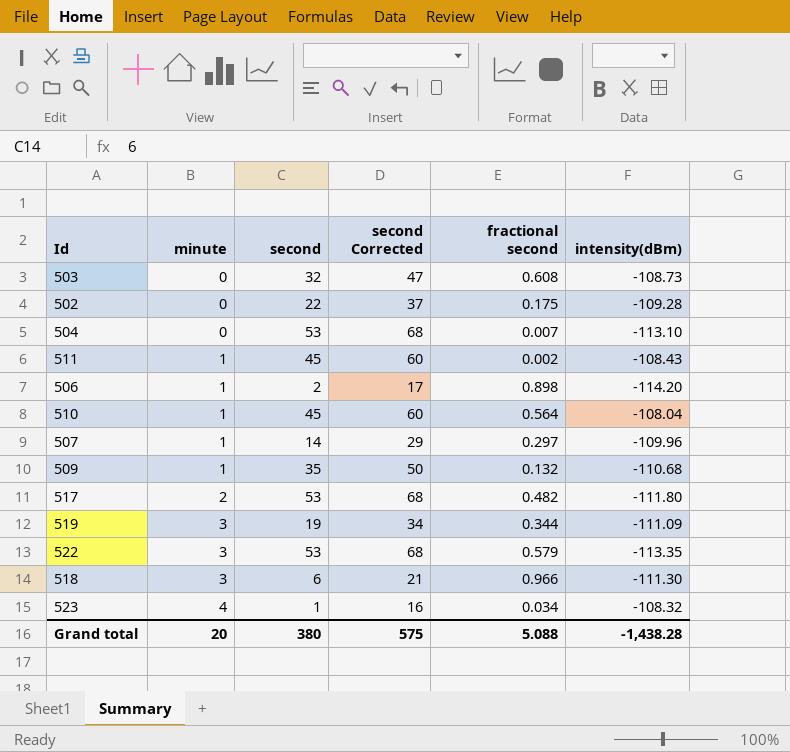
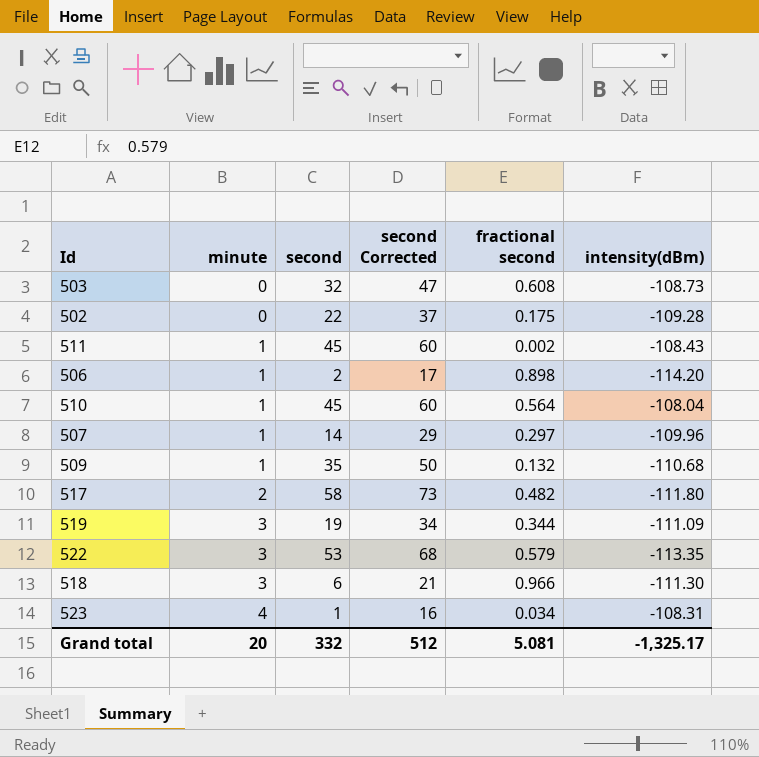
row 504: 0 | 53 | 68 | 0.007 | -113.10 -> none
517 | second: 53 -> 58
517 | second Corrected: 68 -> 73
523 | intensity(dBm): -108.32 -> -108.31
Grand total | second: 380 -> 332
Grand total | second Corrected: 575 -> 512
Grand total | fractional second: 5.088 -> 5.081
Grand total | intensity(dBm): -1,438.28 -> -1,325.17

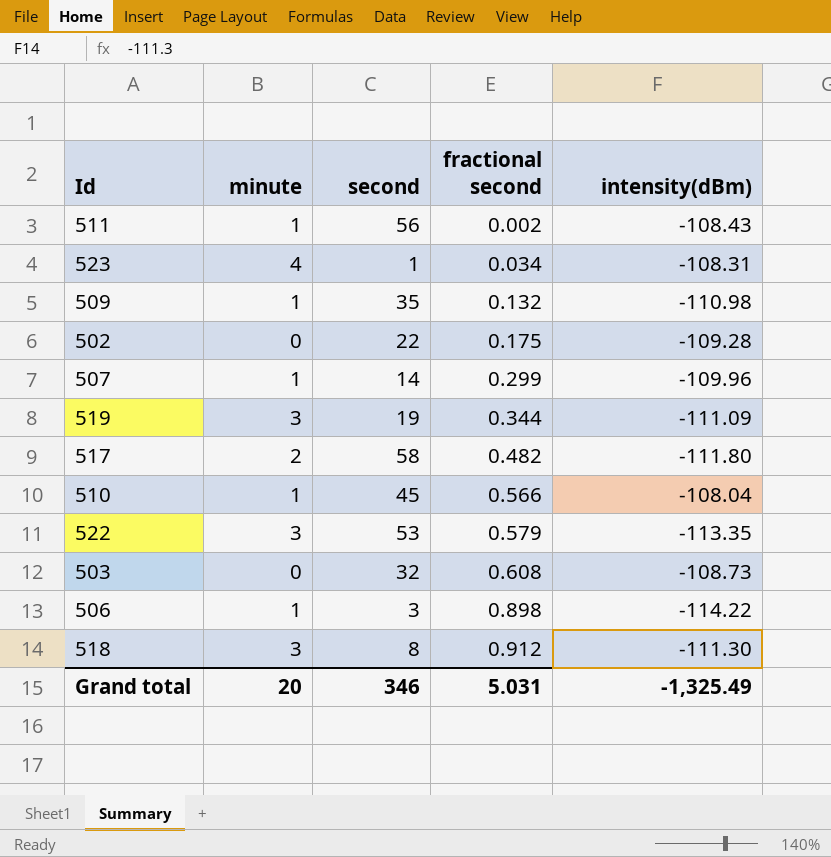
row order: minute ascending -> fractional second ascending
column second Corrected | formula: [second] + 15 -> none
511 | second: 45 -> 56
509 | intensity(dBm): -110.68 -> -110.98
507 | fractional second: 0.297 -> 0.299
510 | fractional second: 0.564 -> 0.566
506 | second: 2 -> 3
506 | intensity(dBm): -114.20 -> -114.22
518 | second: 6 -> 8
518 | fractional second: 0.966 -> 0.912
Grand total | second: 332 -> 346
Grand total | fractional second: 5.081 -> 5.031
Grand total | intensity(dBm): -1,325.17 -> -1,325.49

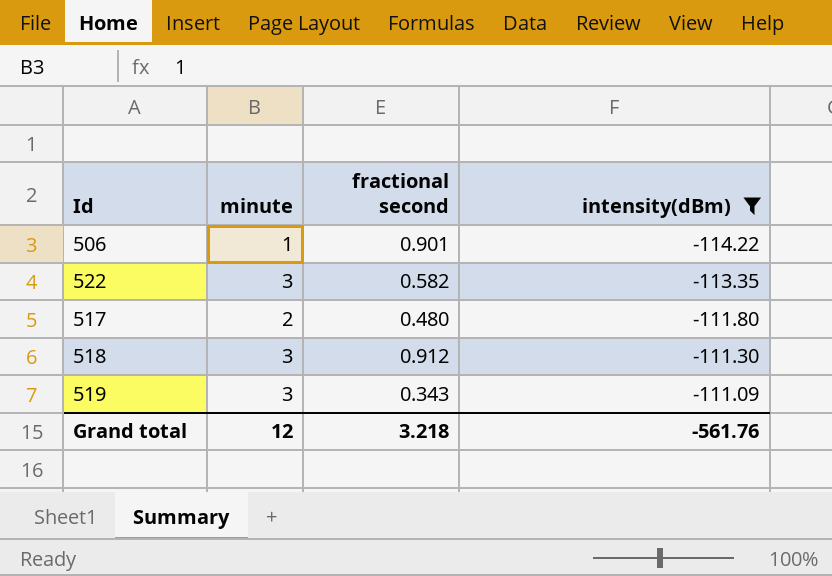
filter: none -> intensity(dBm) <= -111.09
row order: fractional second ascending -> intensity(dBm) ascending
column second | position: 3 -> none
506 | fractional second: 0.898 -> 0.901
522 | fractional second: 0.579 -> 0.582
517 | fractional second: 0.482 -> 0.480
519 | fractional second: 0.344 -> 0.343
Grand total | minute: 20 -> 12
Grand total | fractional second: 5.031 -> 3.218
Grand total | intensity(dBm): -1,325.49 -> -561.76

